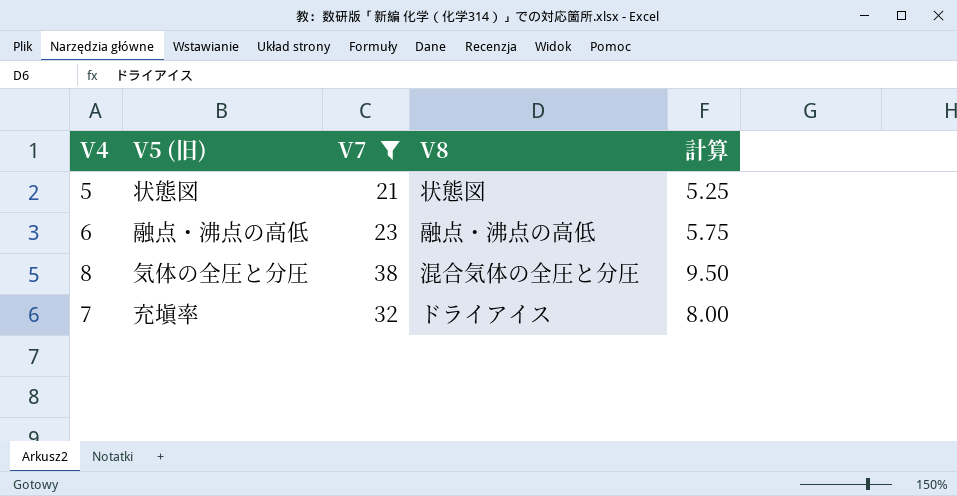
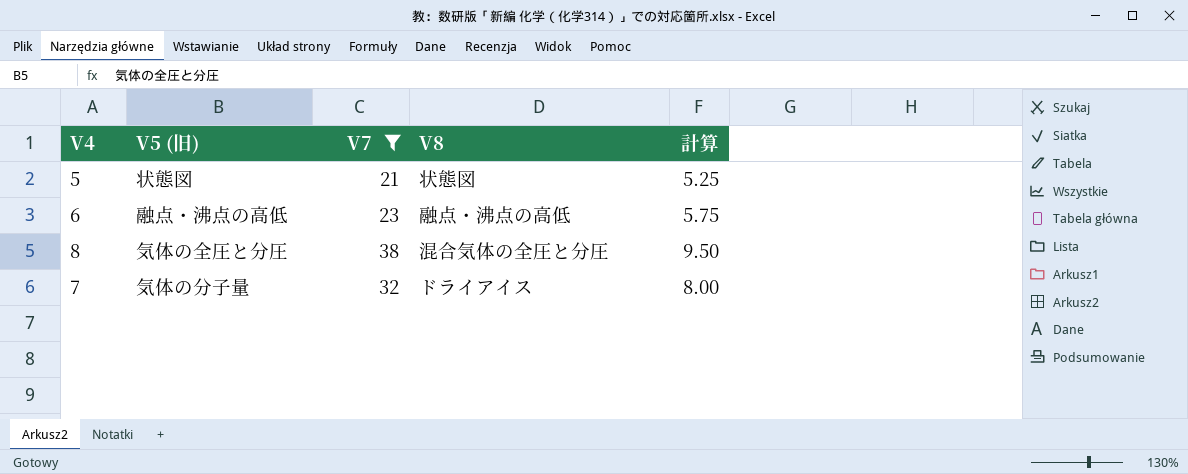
7 | V5 (旧): 充塡率 -> 気体の分子量

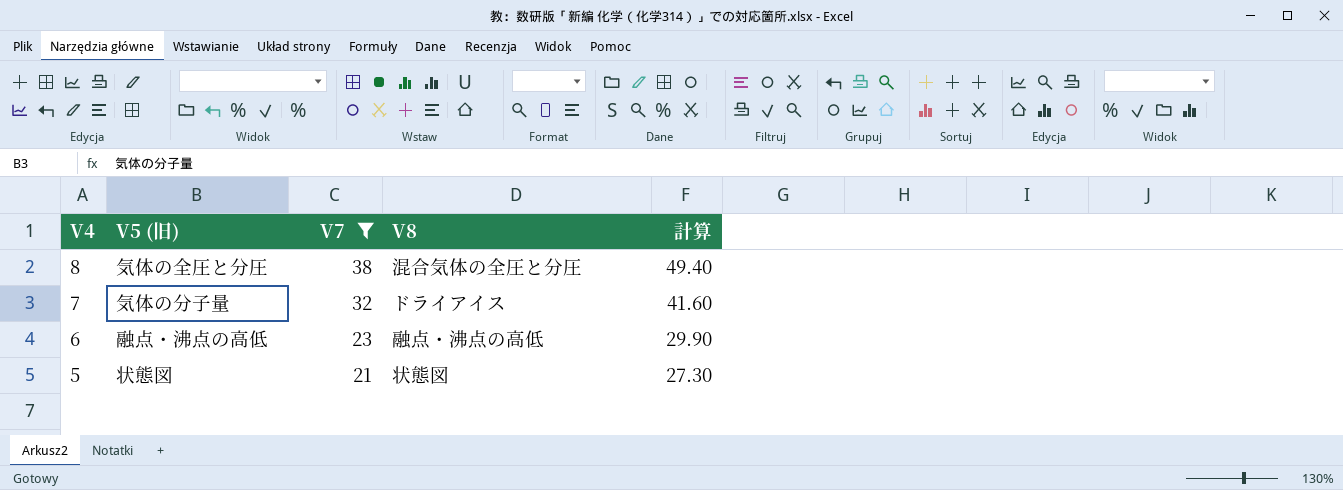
row order: none -> V4 descending
column 計算 | formula: [V7] * 0.25 -> [V7] * 1.3

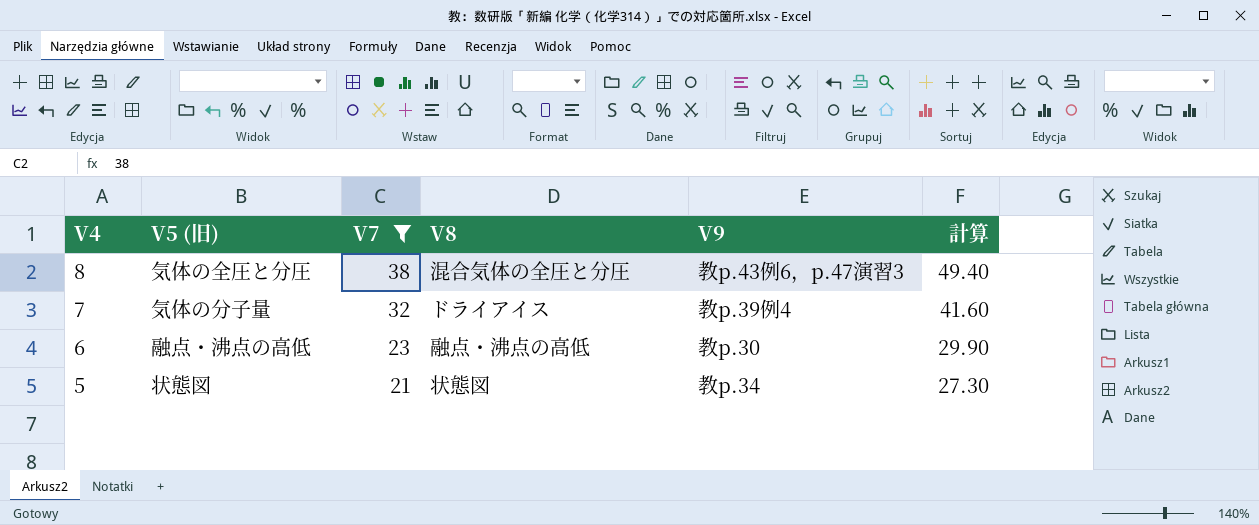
column V9 | position: none -> 5

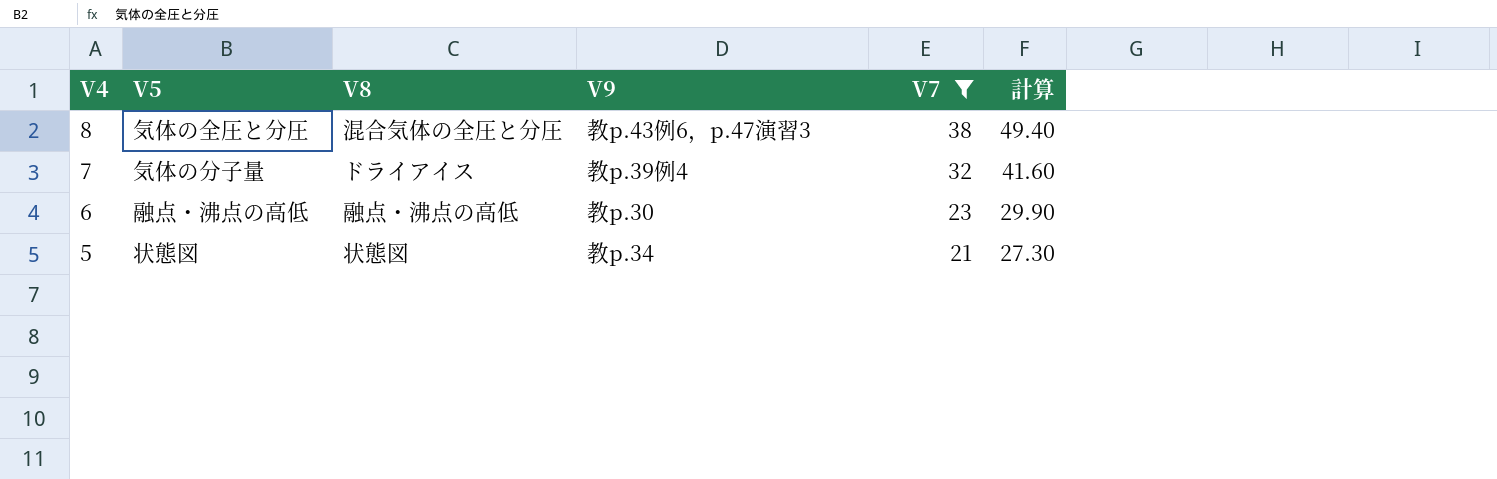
column name: V5 (旧) -> V5
column V7 | position: 3 -> 5

